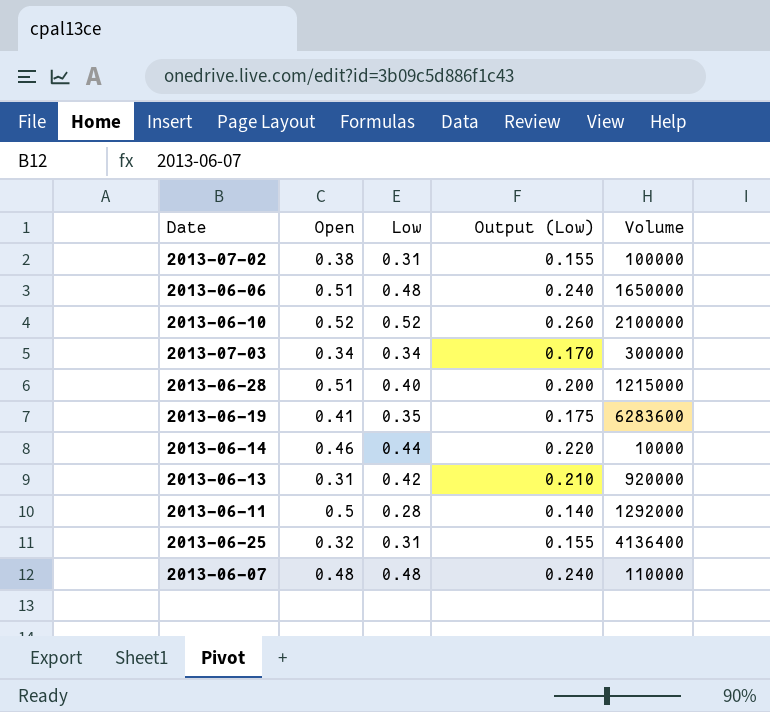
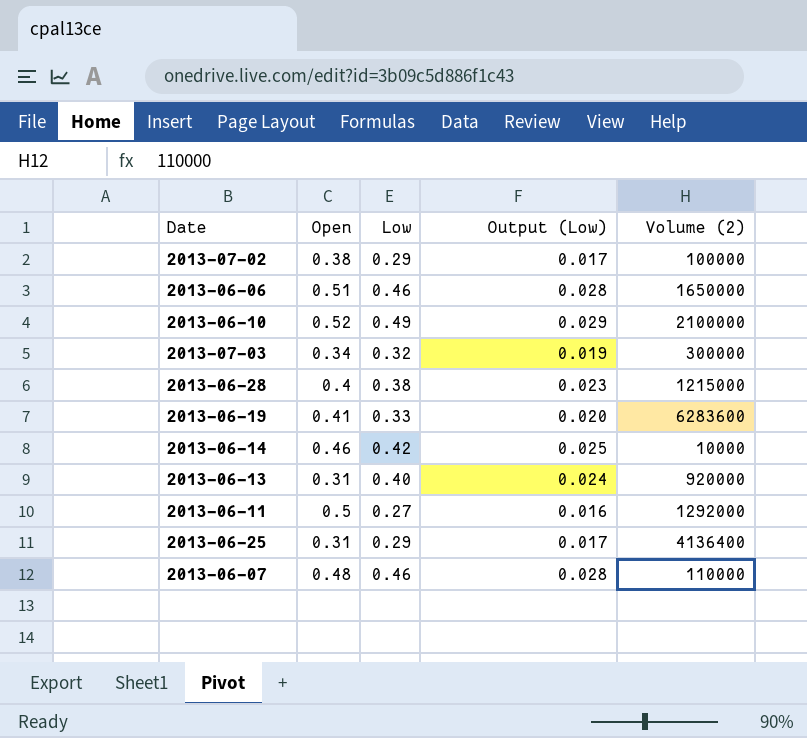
column Output (Low) | formula: [Low] * 0.5 -> [Low] * 0.06
column name: Volume -> Volume (2)
2013-07-02 | Low: 0.31 -> 0.29
2013-06-06 | Low: 0.48 -> 0.46
2013-06-10 | Low: 0.52 -> 0.49
2013-07-03 | Low: 0.34 -> 0.32
2013-06-28 | Open: 0.51 -> 0.4
2013-06-28 | Low: 0.40 -> 0.38
2013-06-19 | Low: 0.35 -> 0.33
2013-06-14 | Low: 0.44 -> 0.42
2013-06-13 | Low: 0.42 -> 0.40
2013-06-11 | Low: 0.28 -> 0.27
2013-06-25 | Open: 0.32 -> 0.31
2013-06-25 | Low: 0.31 -> 0.29
2013-06-07 | Low: 0.48 -> 0.46

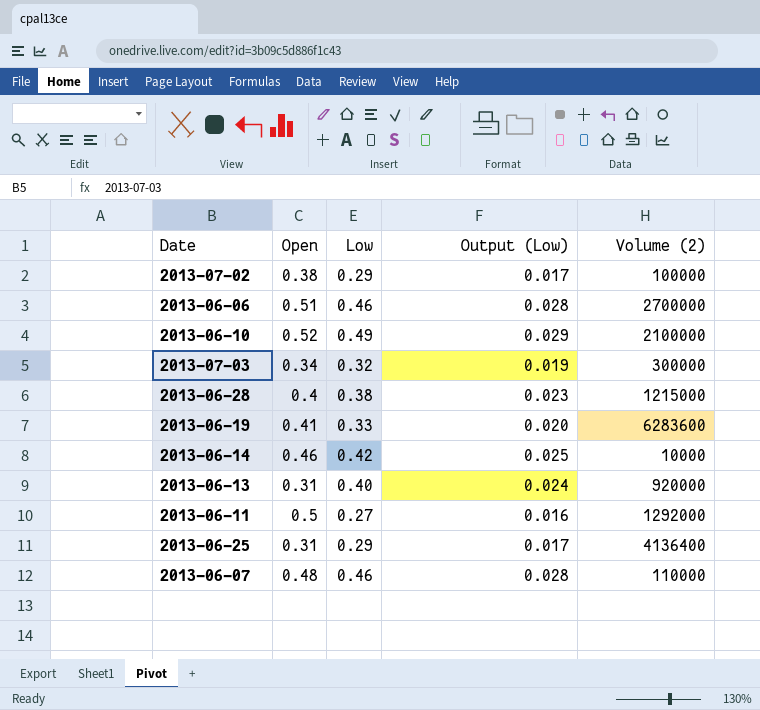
2013-06-06 | Volume (2): 1650000 -> 2700000

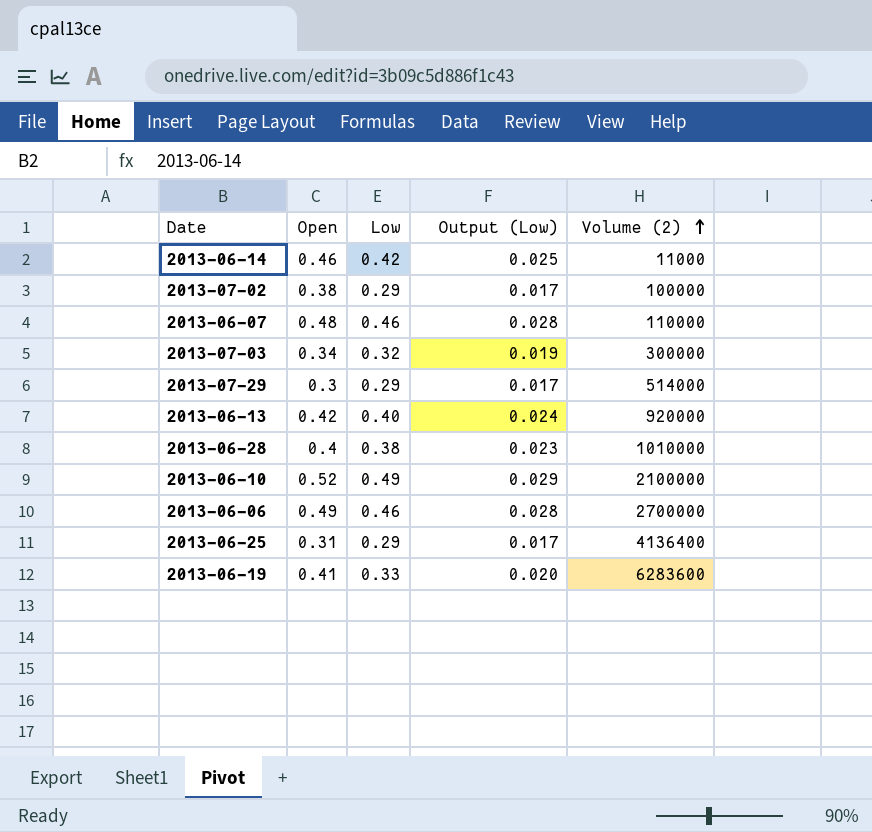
row order: none -> Volume (2) ascending
row 2013-06-11: 0.5 | 0.27 | 0.016 | 1292000 -> none
2013-06-14 | Volume (2): 10000 -> 11000
row 2013-07-29: none -> 0.3 | 0.29 | 0.017 | 514000
2013-06-13 | Open: 0.31 -> 0.42
2013-06-28 | Volume (2): 1215000 -> 1010000
2013-06-06 | Open: 0.51 -> 0.49

